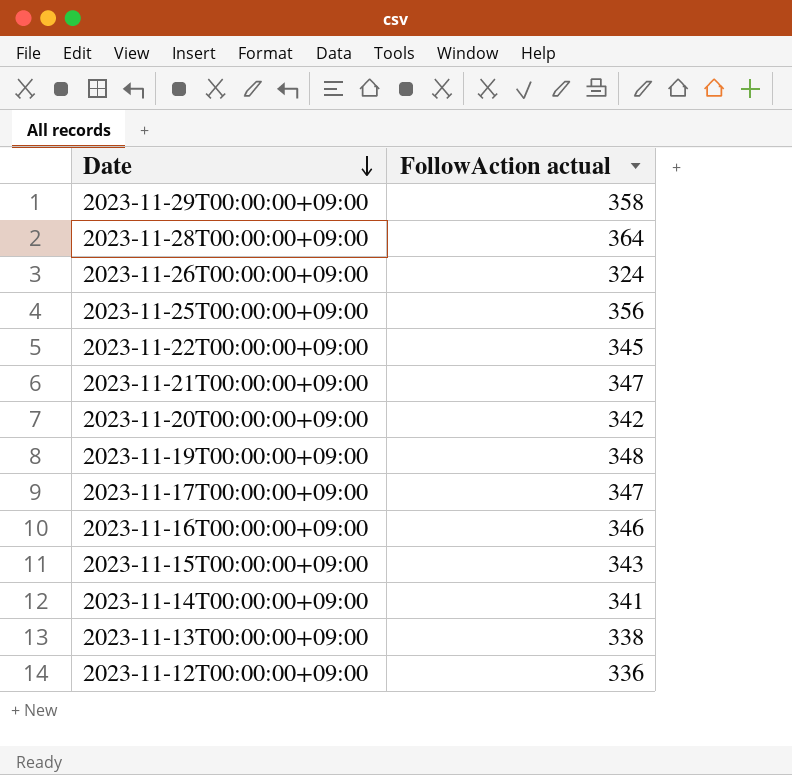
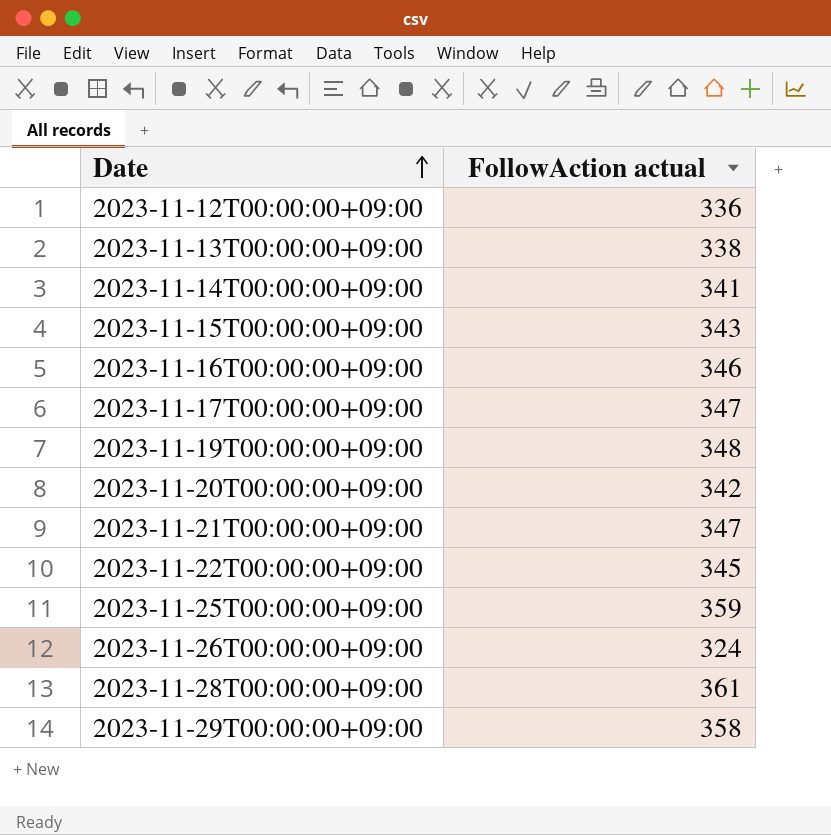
row order: Date descending -> Date ascending
2023-11-25T00:00:00+09:00 | FollowAction actual: 356 -> 359
2023-11-28T00:00:00+09:00 | FollowAction actual: 364 -> 361

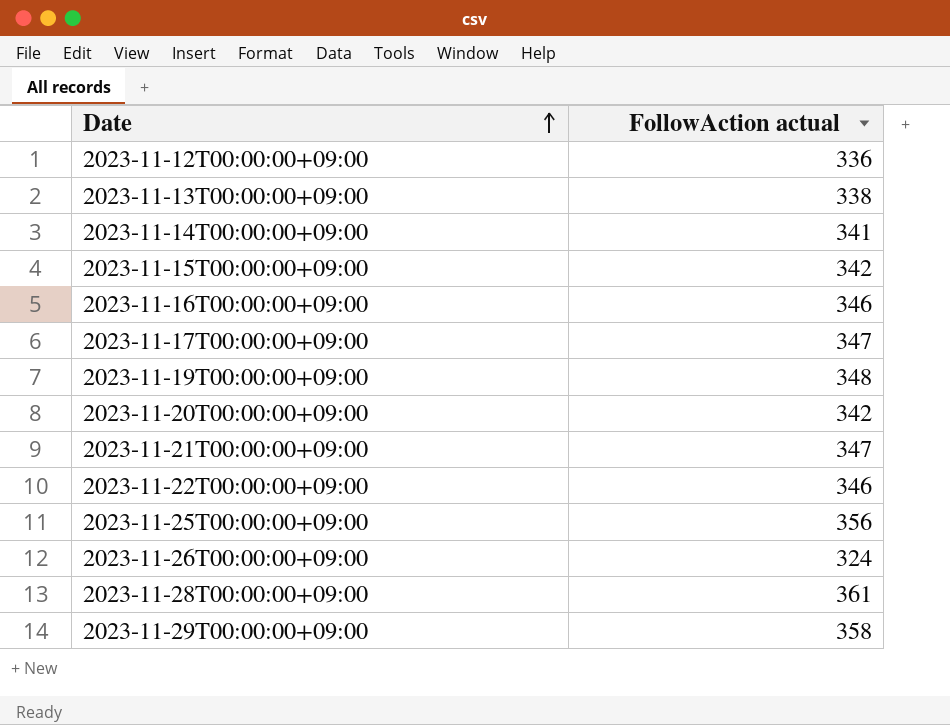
2023-11-15T00:00:00+09:00 | FollowAction actual: 343 -> 342
2023-11-22T00:00:00+09:00 | FollowAction actual: 345 -> 346
2023-11-25T00:00:00+09:00 | FollowAction actual: 359 -> 356

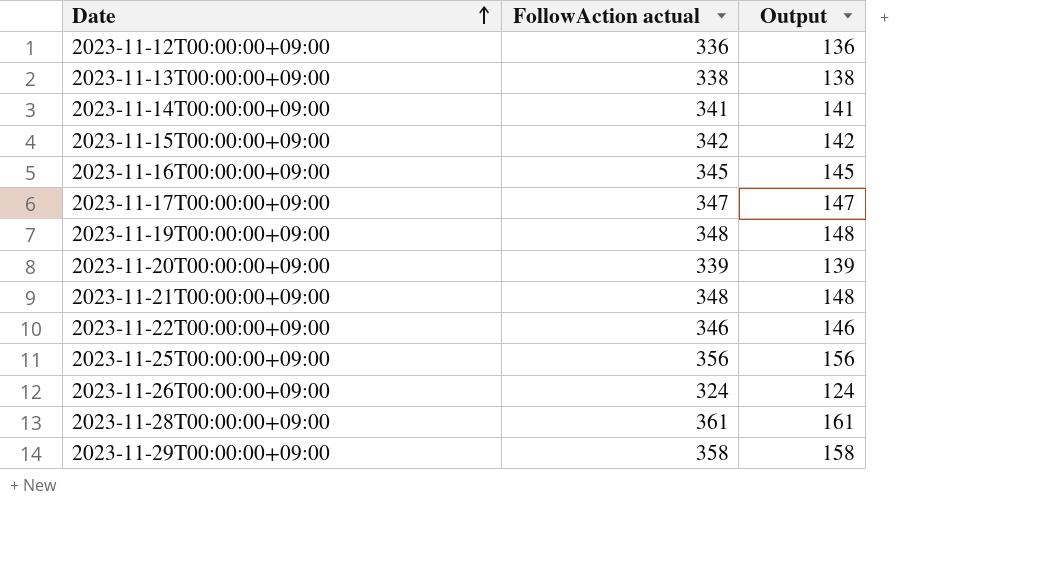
column Output | formula: none -> [FollowAction actual] - 200
2023-11-16T00:00:00+09:00 | FollowAction actual: 346 -> 345
2023-11-20T00:00:00+09:00 | FollowAction actual: 342 -> 339
2023-11-21T00:00:00+09:00 | FollowAction actual: 347 -> 348

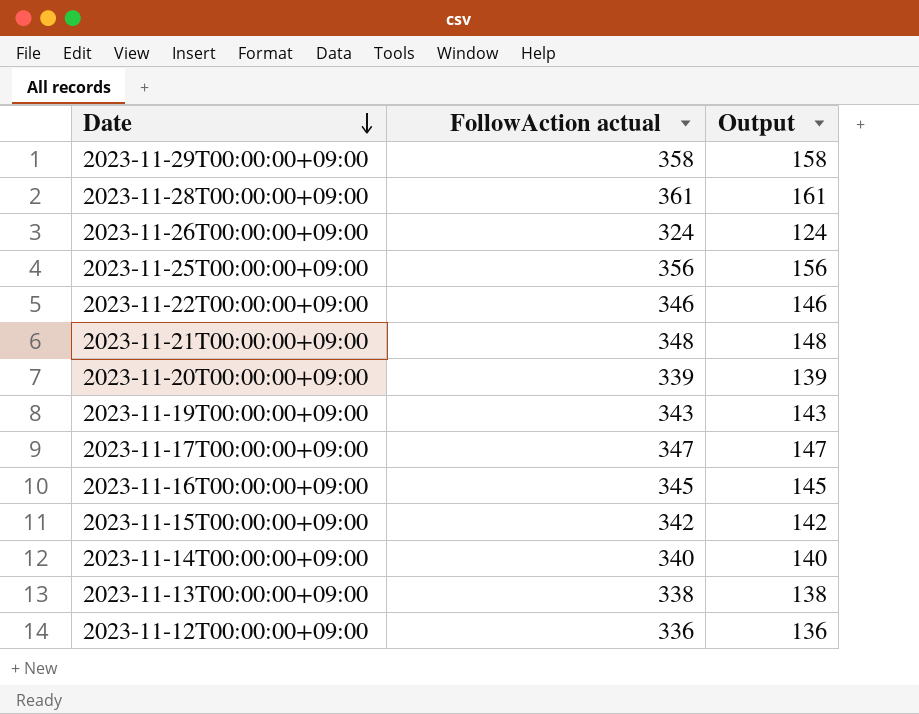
row order: Date ascending -> Date descending
2023-11-19T00:00:00+09:00 | FollowAction actual: 348 -> 343
2023-11-19T00:00:00+09:00 | Output: 148 -> 143
2023-11-14T00:00:00+09:00 | FollowAction actual: 341 -> 340
2023-11-14T00:00:00+09:00 | Output: 141 -> 140

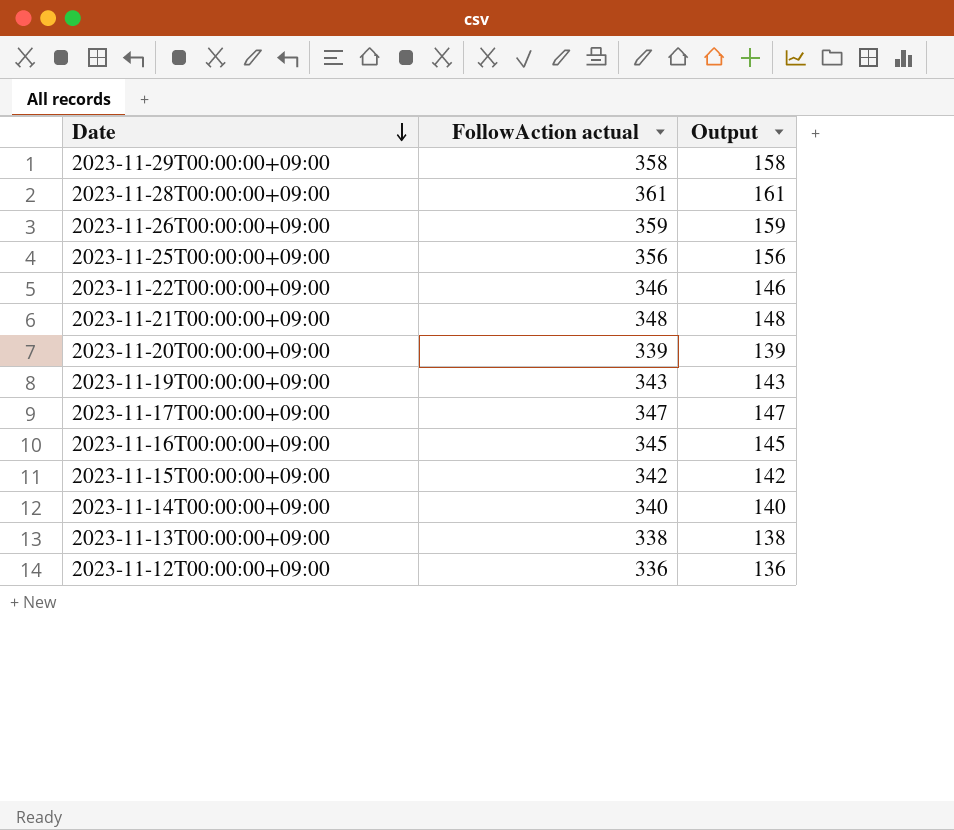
2023-11-26T00:00:00+09:00 | FollowAction actual: 324 -> 359
2023-11-26T00:00:00+09:00 | Output: 124 -> 159

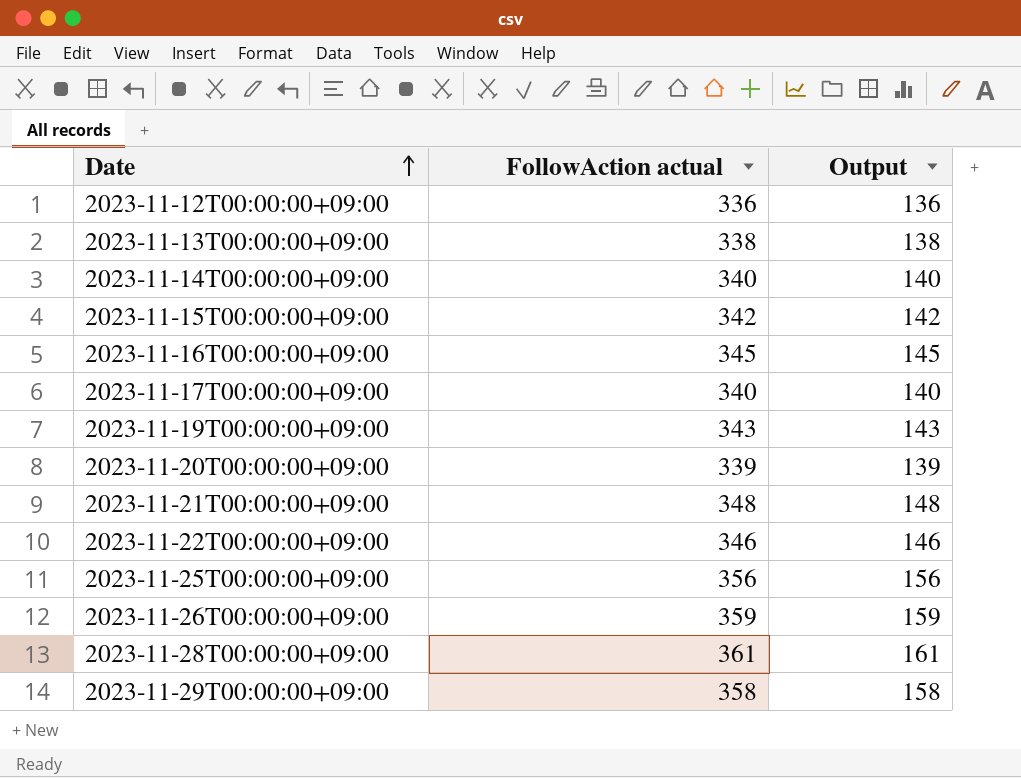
row order: Date descending -> Date ascending
2023-11-17T00:00:00+09:00 | FollowAction actual: 347 -> 340
2023-11-17T00:00:00+09:00 | Output: 147 -> 140

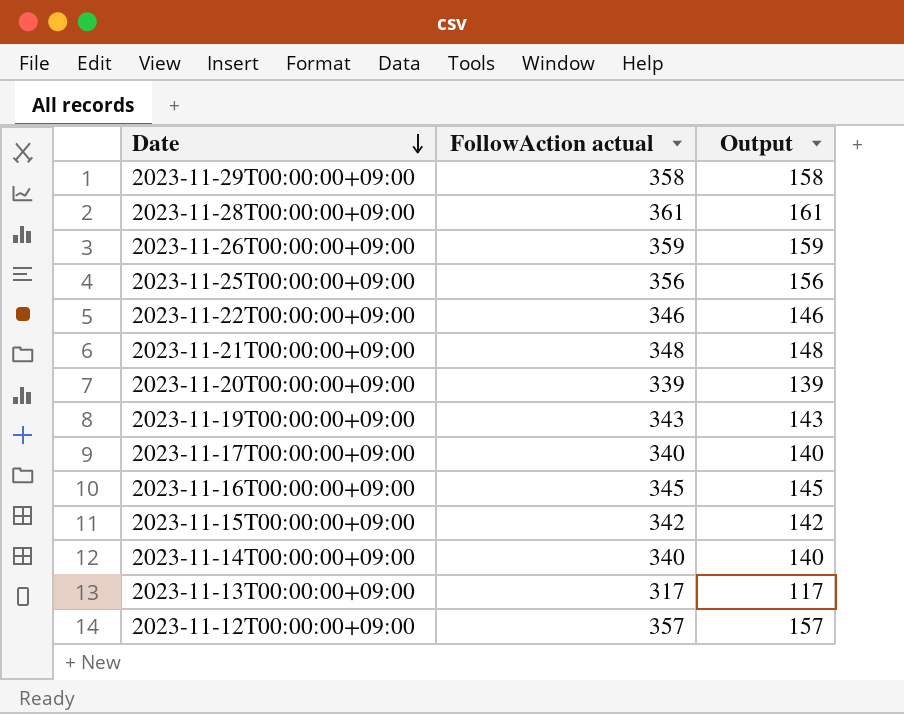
row order: Date ascending -> Date descending
2023-11-13T00:00:00+09:00 | FollowAction actual: 338 -> 317
2023-11-13T00:00:00+09:00 | Output: 138 -> 117
2023-11-12T00:00:00+09:00 | FollowAction actual: 336 -> 357
2023-11-12T00:00:00+09:00 | Output: 136 -> 157

